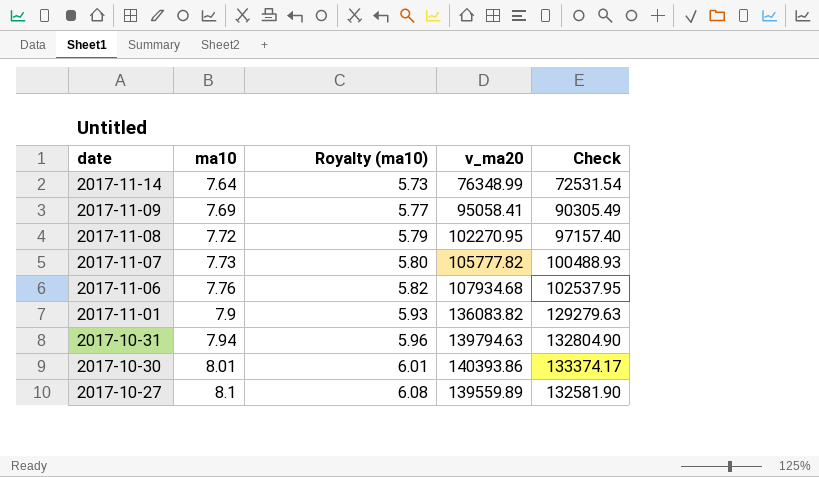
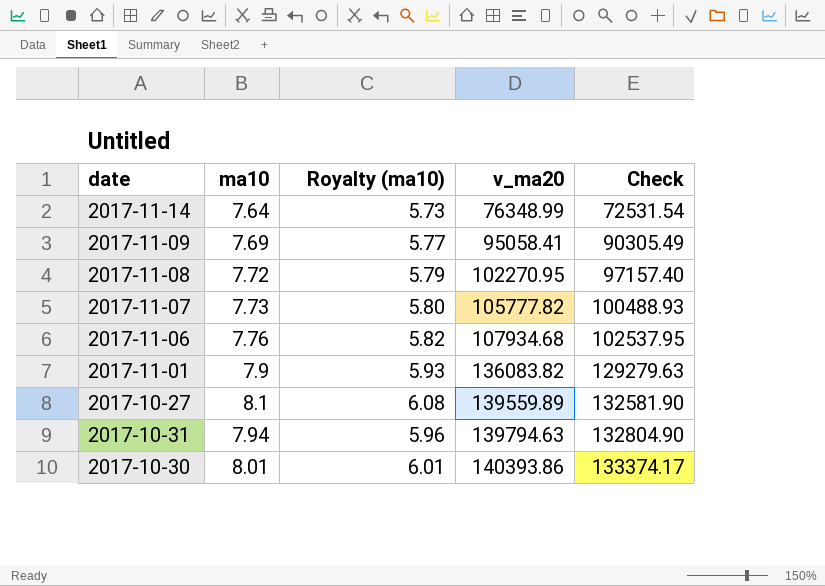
row order: date descending -> v_ma20 ascending

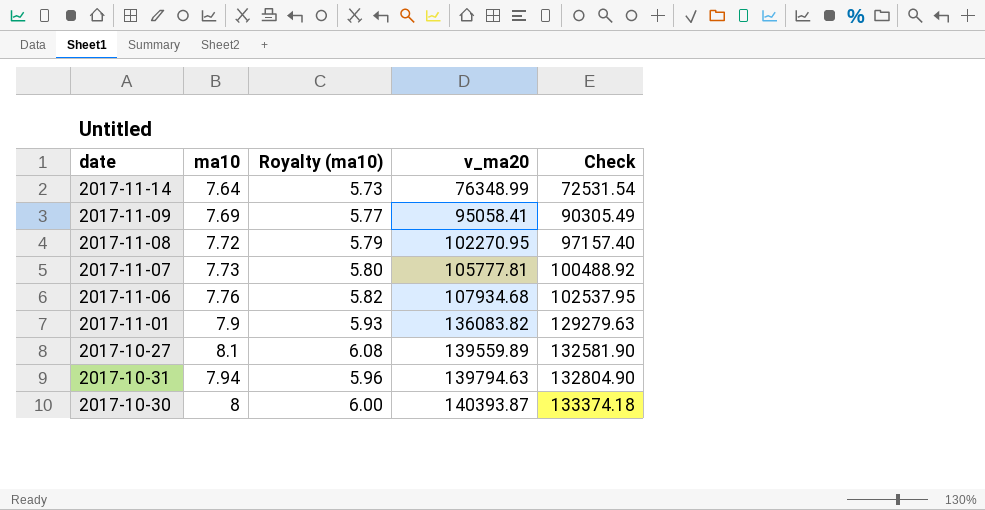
2017-11-07 | v_ma20: 105777.82 -> 105777.81
2017-11-07 | Check: 100488.93 -> 100488.92
2017-10-30 | ma10: 8.01 -> 8
2017-10-30 | Royalty (ma10): 6.01 -> 6.00
2017-10-30 | v_ma20: 140393.86 -> 140393.87
2017-10-30 | Check: 133374.17 -> 133374.18

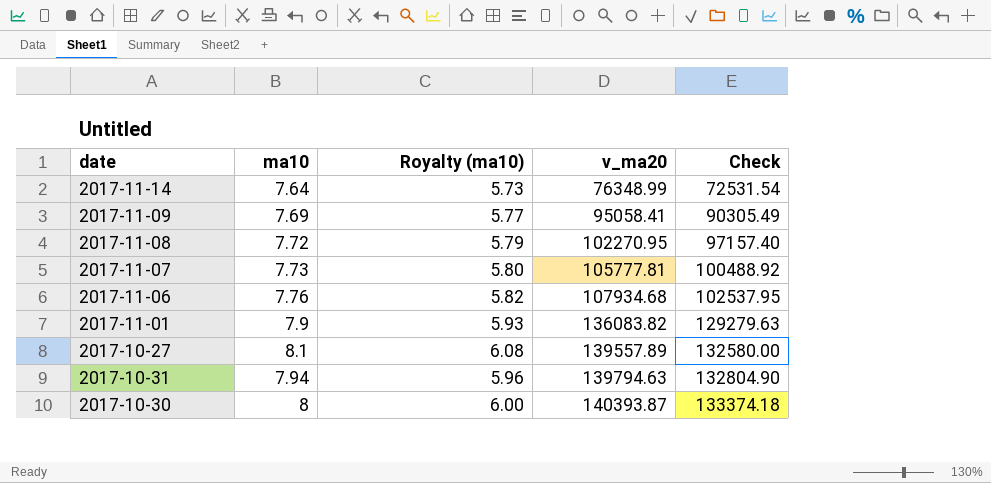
2017-10-27 | v_ma20: 139559.89 -> 139557.89
2017-10-27 | Check: 132581.90 -> 132580.00

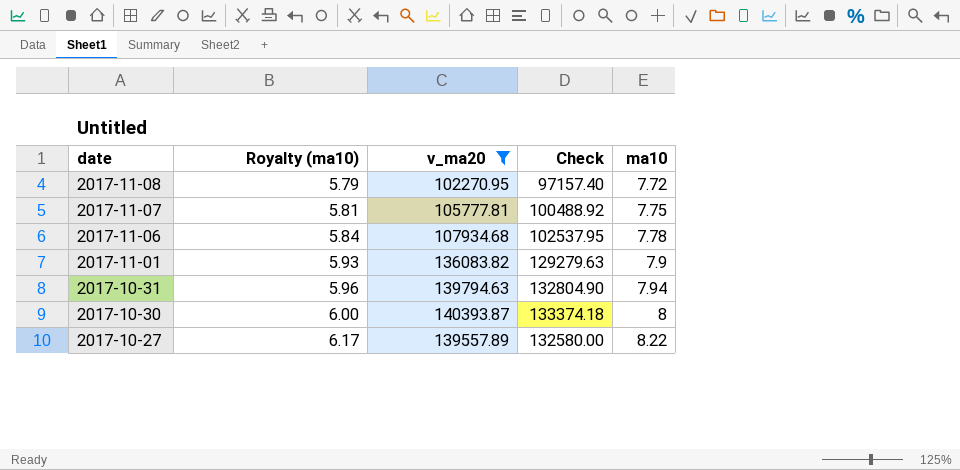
filter: none -> v_ma20 >= 102270.95
row order: v_ma20 ascending -> date descending
column ma10 | position: 2 -> 5
2017-11-07 | Royalty (ma10): 5.80 -> 5.81
2017-11-07 | ma10: 7.73 -> 7.75
2017-11-06 | Royalty (ma10): 5.82 -> 5.84
2017-11-06 | ma10: 7.76 -> 7.78
2017-10-27 | Royalty (ma10): 6.08 -> 6.17
2017-10-27 | ma10: 8.1 -> 8.22

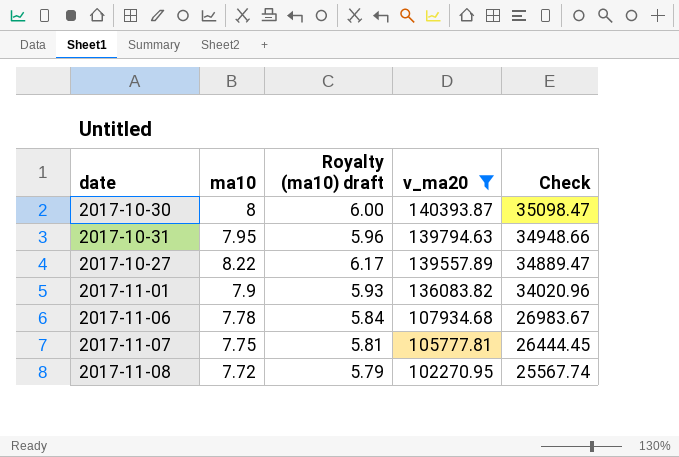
row order: date descending -> v_ma20 descending
column ma10 | position: 5 -> 2
column name: Royalty (ma10) -> Royalty (ma10) draft
column Check | formula: [v_ma20] * 0.95 -> [v_ma20] * 0.25
2017-10-31 | ma10: 7.94 -> 7.95

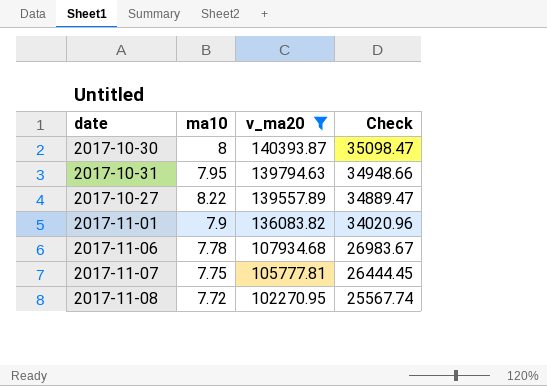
column Royalty (ma10) draft | formula: [ma10] * 0.75 -> none

